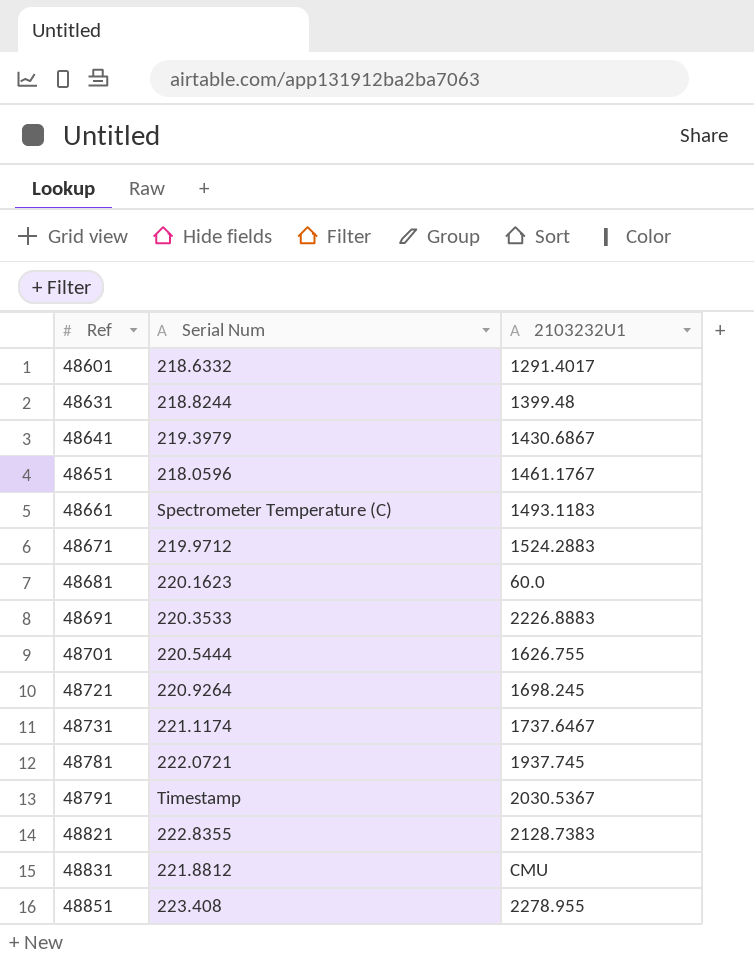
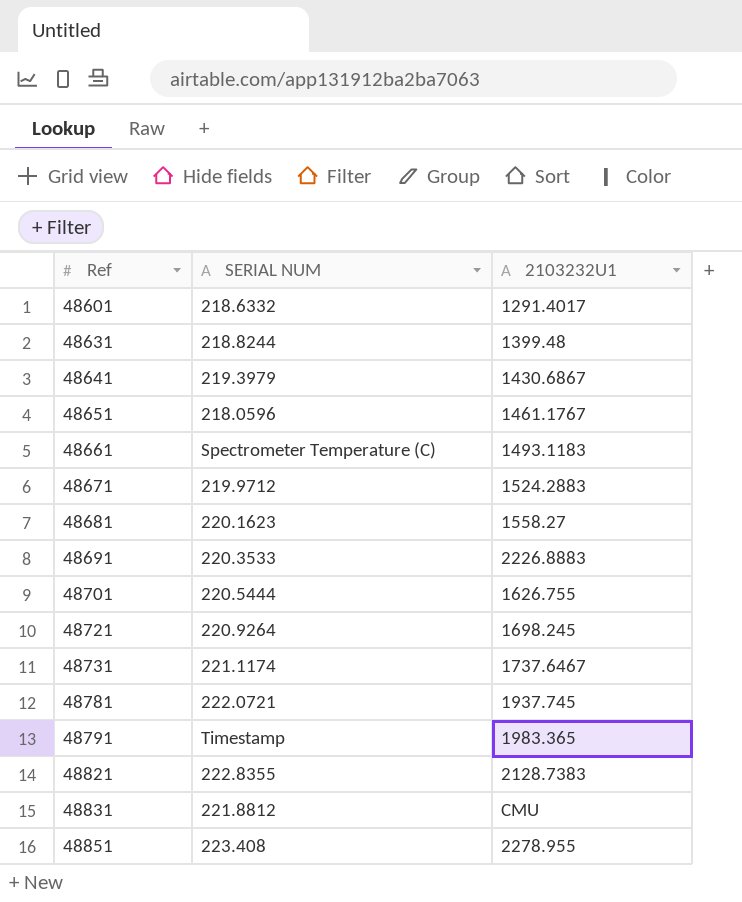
column name: Serial Num -> SERIAL NUM
48681 | 2103232U1: 60.0 -> 1558.27
48791 | 2103232U1: 2030.5367 -> 1983.365

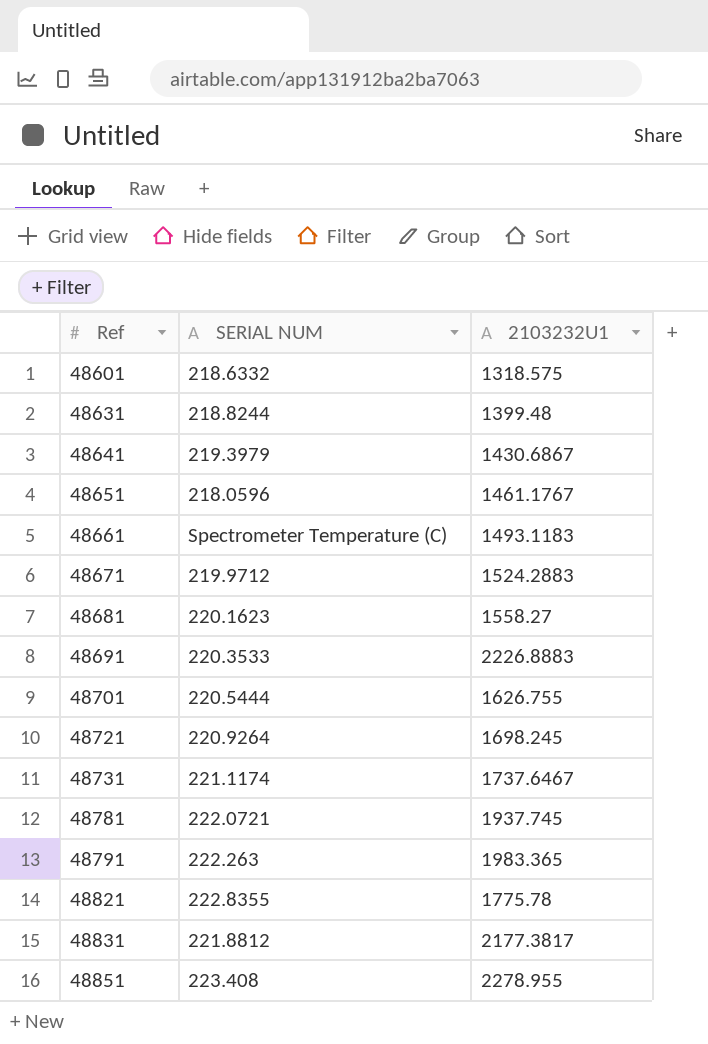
48601 | 2103232U1: 1291.4017 -> 1318.575
48791 | SERIAL NUM: Timestamp -> 222.263
48821 | 2103232U1: 2128.7383 -> 1775.78
48831 | 2103232U1: CMU -> 2177.3817

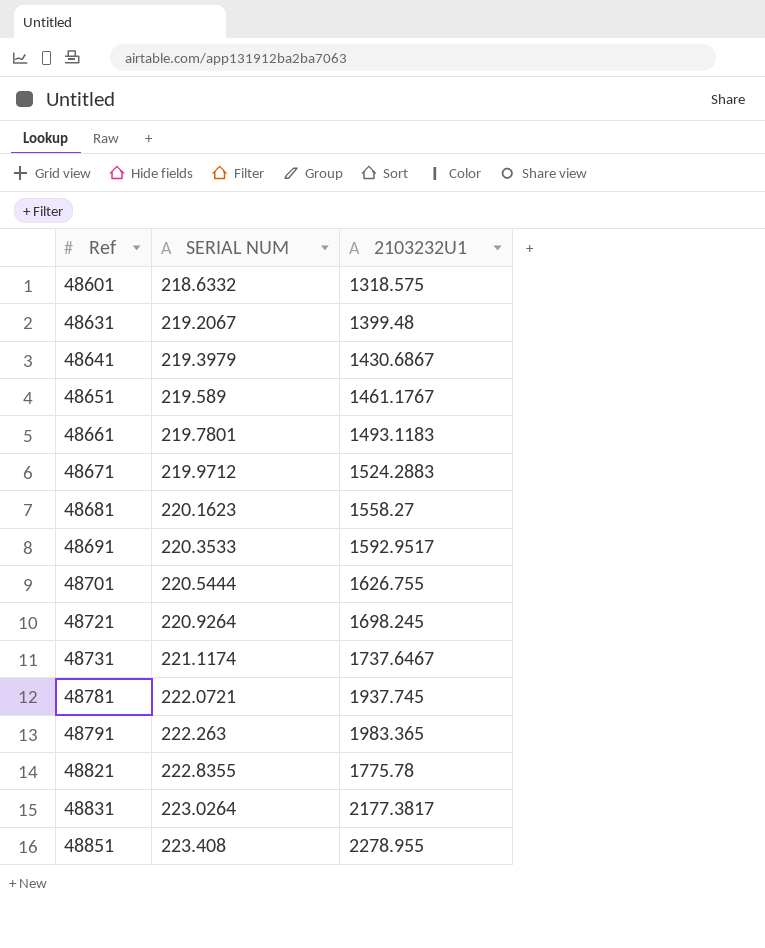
48631 | SERIAL NUM: 218.8244 -> 219.2067
48651 | SERIAL NUM: 218.0596 -> 219.589
48661 | SERIAL NUM: Spectrometer Temperature (C) -> 219.7801
48691 | 2103232U1: 2226.8883 -> 1592.9517
48831 | SERIAL NUM: 221.8812 -> 223.0264

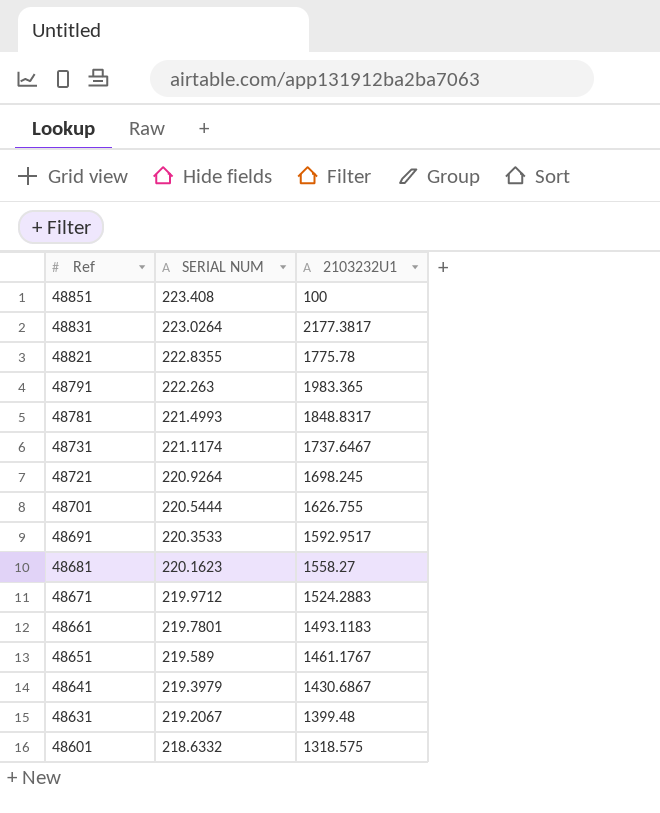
row order: Ref ascending -> Ref descending
48851 | 2103232U1: 2278.955 -> 100
48781 | SERIAL NUM: 222.0721 -> 221.4993
48781 | 2103232U1: 1937.745 -> 1848.8317

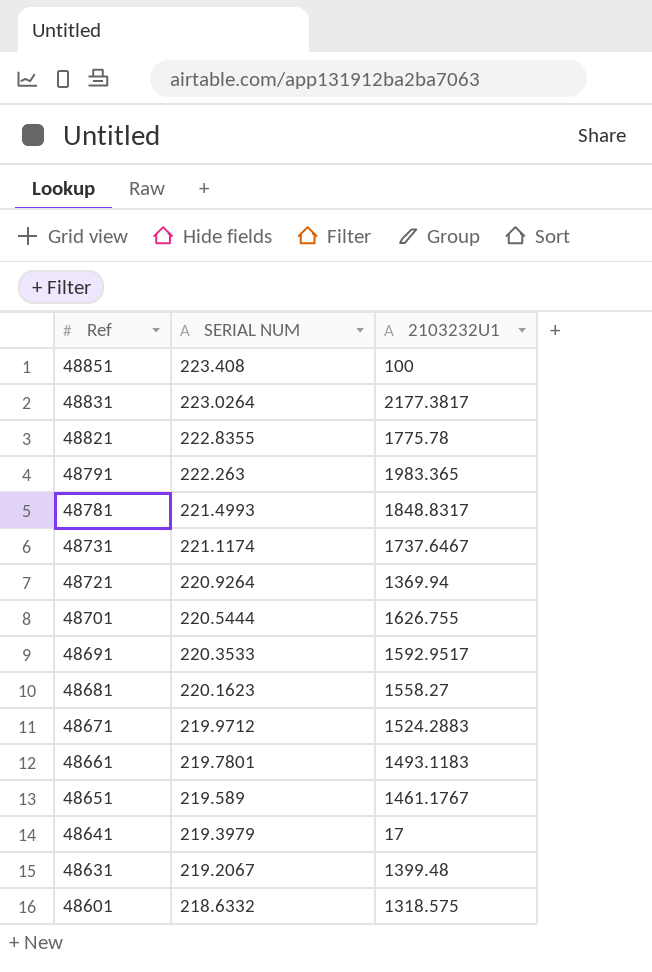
48721 | 2103232U1: 1698.245 -> 1369.94
48641 | 2103232U1: 1430.6867 -> 17

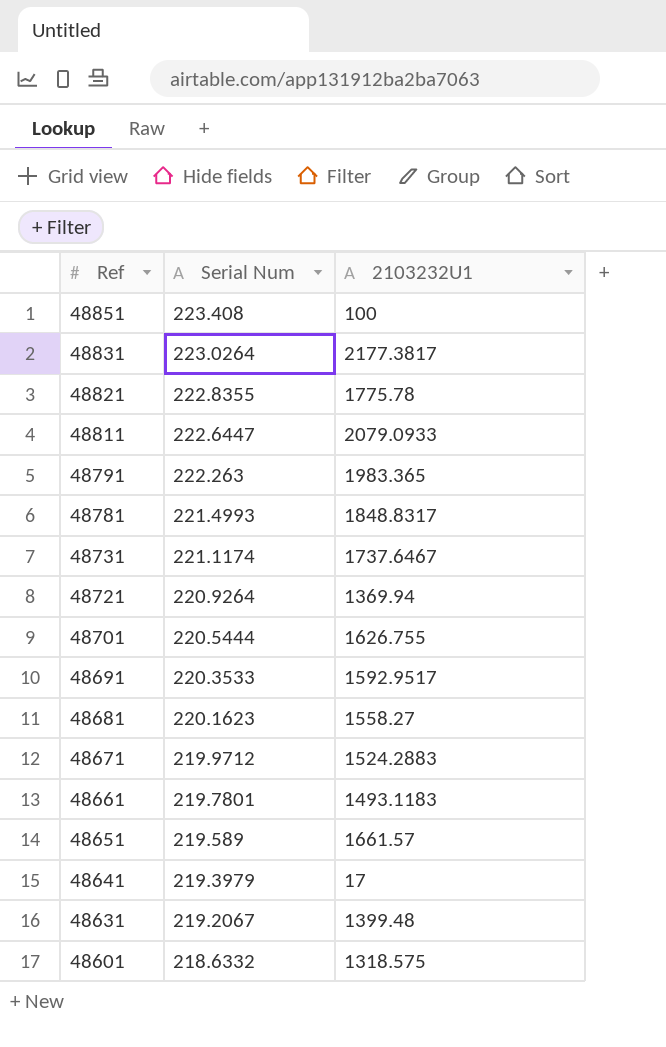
column name: SERIAL NUM -> Serial Num
row 48811: none -> 222.6447 | 2079.0933
48651 | 2103232U1: 1461.1767 -> 1661.57

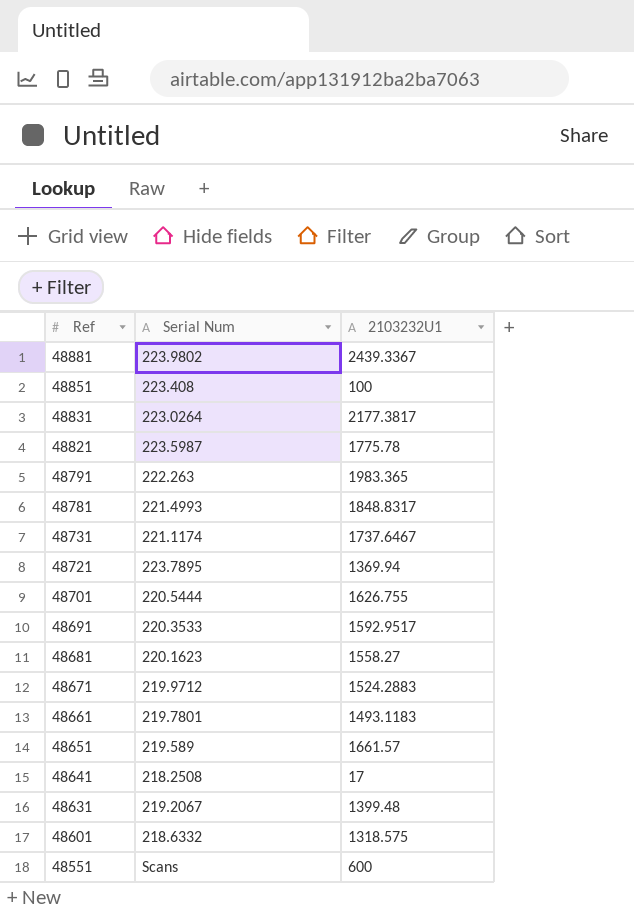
row 48811: 222.6447 | 2079.0933 -> none
row 48881: none -> 223.9802 | 2439.3367
48821 | Serial Num: 222.8355 -> 223.5987
48721 | Serial Num: 220.9264 -> 223.7895
48641 | Serial Num: 219.3979 -> 218.2508
row 48551: none -> Scans | 600

